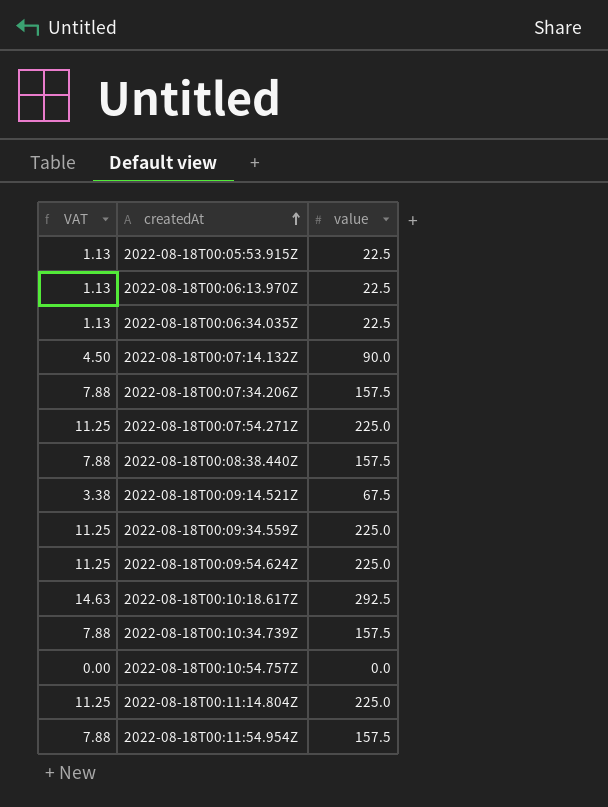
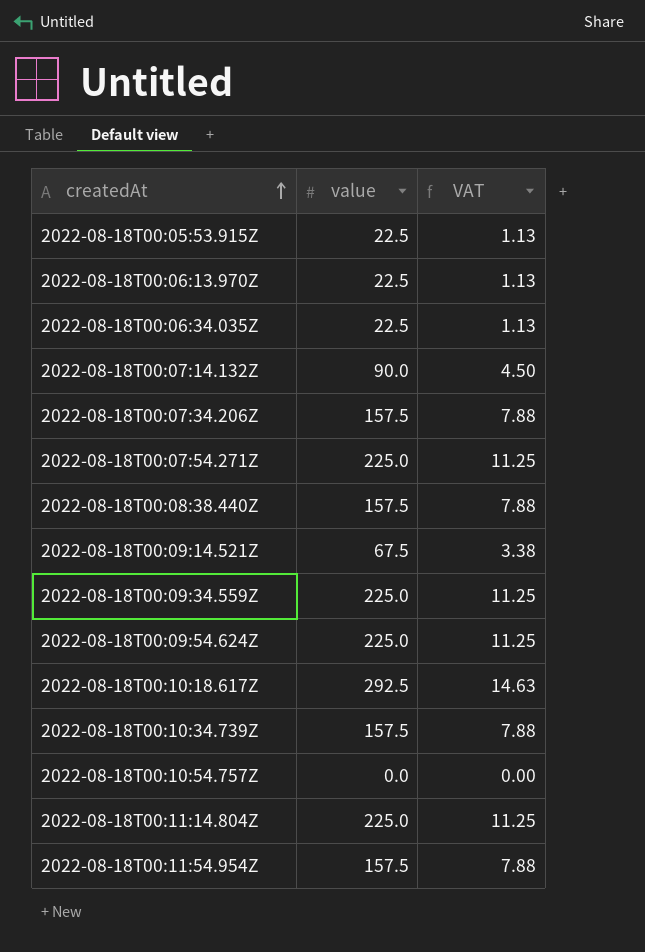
column VAT | position: 1 -> 3

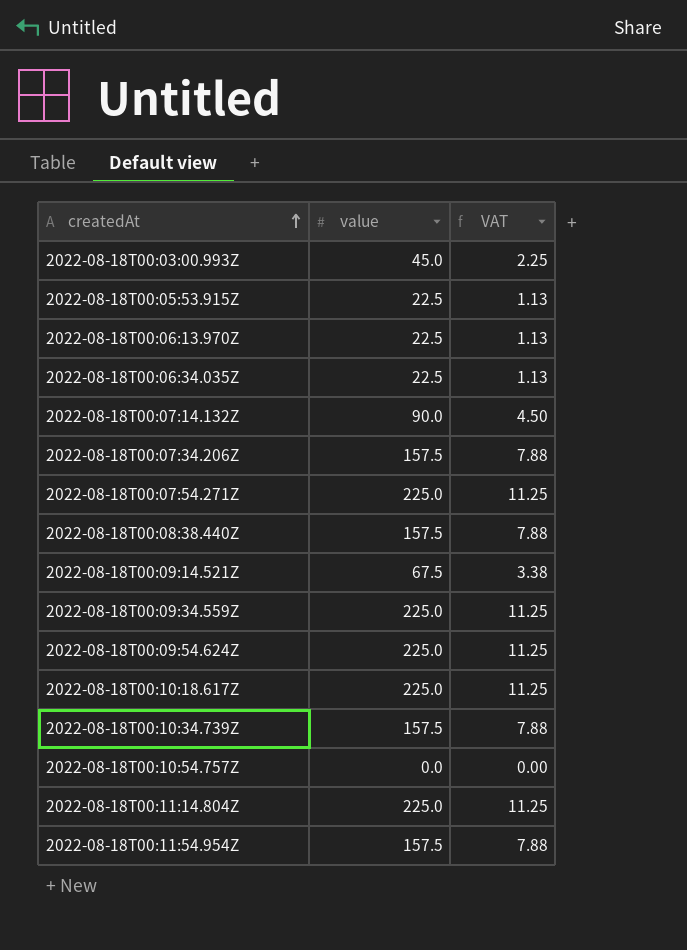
row 2022-08-18T00:03:00.993Z: none -> 45.0 | 2.25
2022-08-18T00:10:18.617Z | value: 292.5 -> 225.0
2022-08-18T00:10:18.617Z | VAT: 14.63 -> 11.25

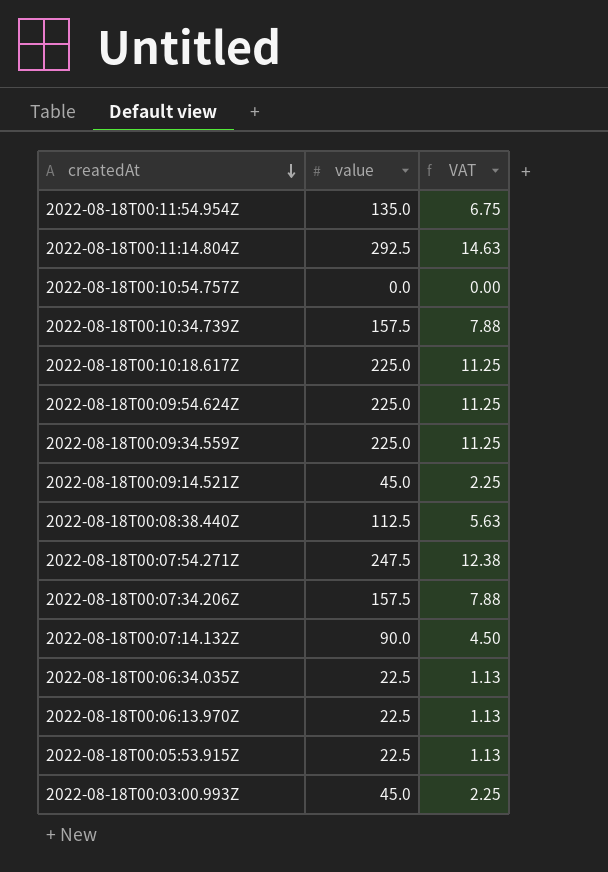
row order: createdAt ascending -> createdAt descending
2022-08-18T00:11:54.954Z | value: 157.5 -> 135.0
2022-08-18T00:11:54.954Z | VAT: 7.88 -> 6.75
2022-08-18T00:11:14.804Z | value: 225.0 -> 292.5
2022-08-18T00:11:14.804Z | VAT: 11.25 -> 14.63
2022-08-18T00:09:14.521Z | value: 67.5 -> 45.0
2022-08-18T00:09:14.521Z | VAT: 3.38 -> 2.25
2022-08-18T00:08:38.440Z | value: 157.5 -> 112.5
2022-08-18T00:08:38.440Z | VAT: 7.88 -> 5.63
2022-08-18T00:07:54.271Z | value: 225.0 -> 247.5
2022-08-18T00:07:54.271Z | VAT: 11.25 -> 12.38

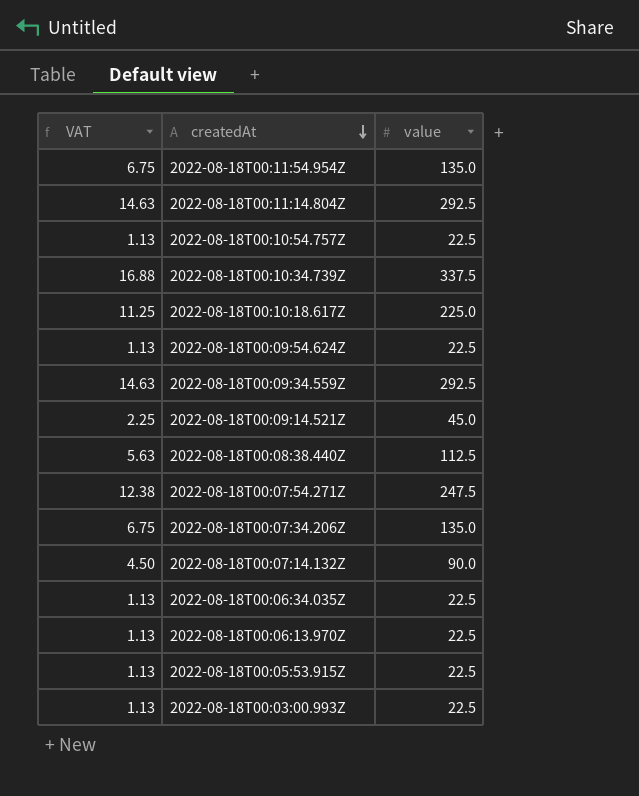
column VAT | position: 3 -> 1
2022-08-18T00:10:54.757Z | VAT: 0.00 -> 1.13
2022-08-18T00:10:54.757Z | value: 0.0 -> 22.5
2022-08-18T00:10:34.739Z | VAT: 7.88 -> 16.88
2022-08-18T00:10:34.739Z | value: 157.5 -> 337.5
2022-08-18T00:09:54.624Z | VAT: 11.25 -> 1.13
2022-08-18T00:09:54.624Z | value: 225.0 -> 22.5
2022-08-18T00:09:34.559Z | VAT: 11.25 -> 14.63
2022-08-18T00:09:34.559Z | value: 225.0 -> 292.5
2022-08-18T00:07:34.206Z | VAT: 7.88 -> 6.75
2022-08-18T00:07:34.206Z | value: 157.5 -> 135.0
2022-08-18T00:03:00.993Z | VAT: 2.25 -> 1.13
2022-08-18T00:03:00.993Z | value: 45.0 -> 22.5

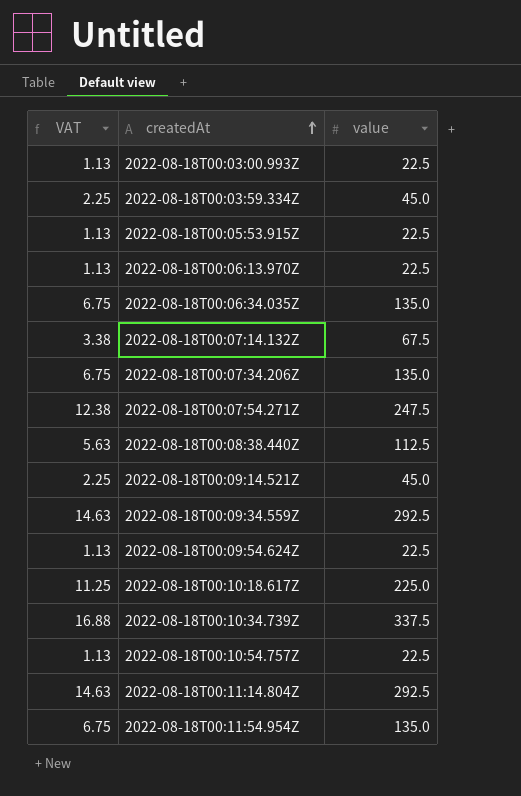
row order: createdAt descending -> createdAt ascending
row 2022-08-18T00:03:59.334Z: none -> 2.25 | 45.0
2022-08-18T00:06:34.035Z | VAT: 1.13 -> 6.75
2022-08-18T00:06:34.035Z | value: 22.5 -> 135.0
2022-08-18T00:07:14.132Z | VAT: 4.50 -> 3.38
2022-08-18T00:07:14.132Z | value: 90.0 -> 67.5

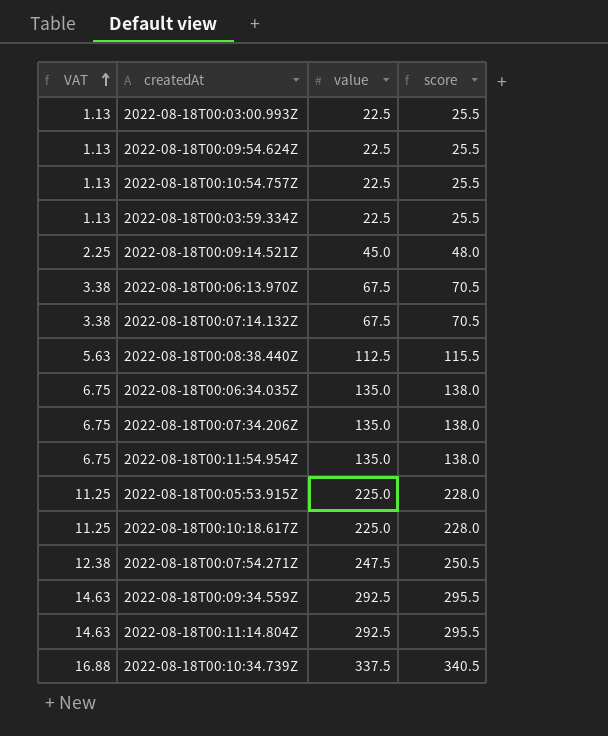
row order: createdAt ascending -> VAT ascending
column score | formula: none -> [value] + 3
2022-08-18T00:03:59.334Z | VAT: 2.25 -> 1.13
2022-08-18T00:03:59.334Z | value: 45.0 -> 22.5
2022-08-18T00:06:13.970Z | VAT: 1.13 -> 3.38
2022-08-18T00:06:13.970Z | value: 22.5 -> 67.5
2022-08-18T00:05:53.915Z | VAT: 1.13 -> 11.25
2022-08-18T00:05:53.915Z | value: 22.5 -> 225.0

